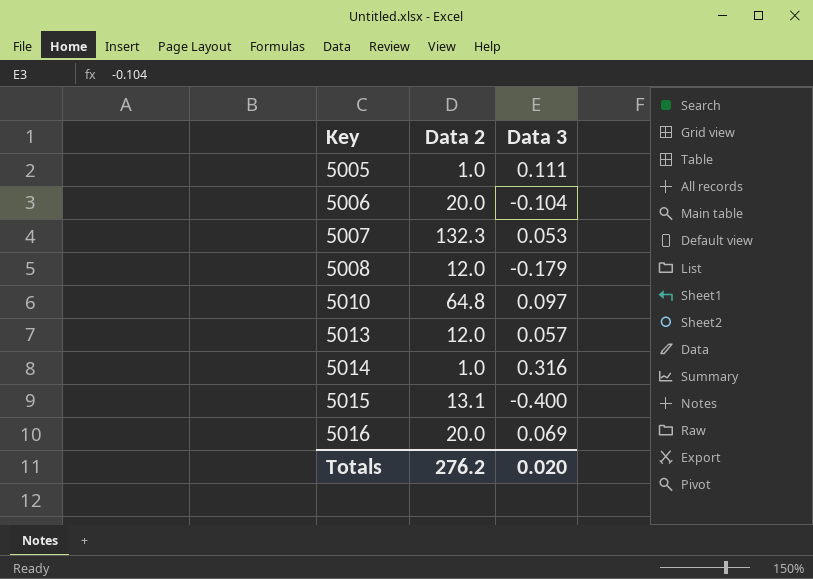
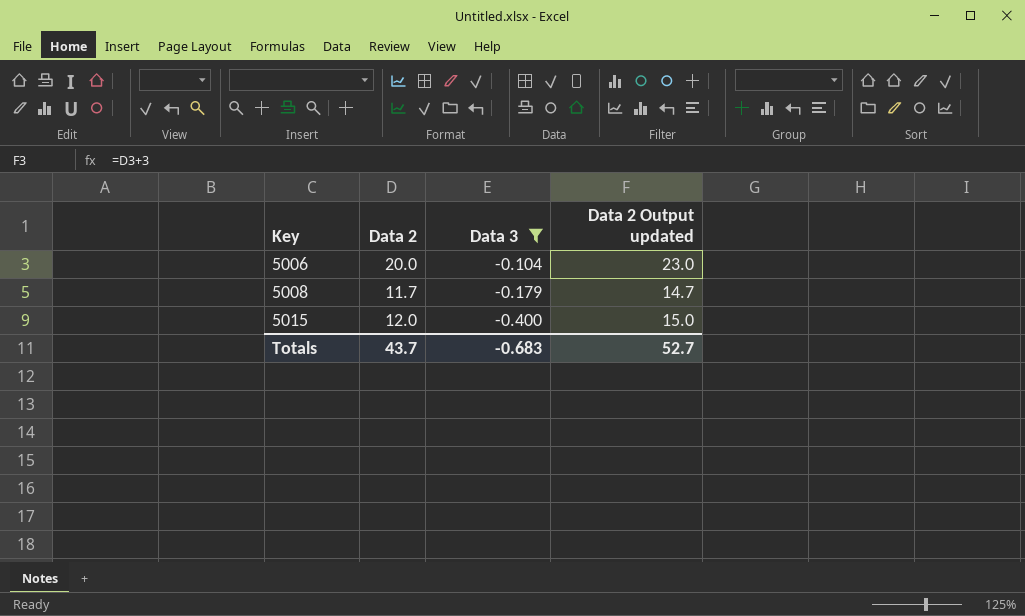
filter: none -> Data 3 <= -0.104
column Data 2 Output updated | formula: none -> [Data 2] + 3
5008 | Data 2: 12.0 -> 11.7
5015 | Data 2: 13.1 -> 12.0
Totals | Data 2: 276.2 -> 43.7
Totals | Data 3: 0.020 -> -0.683

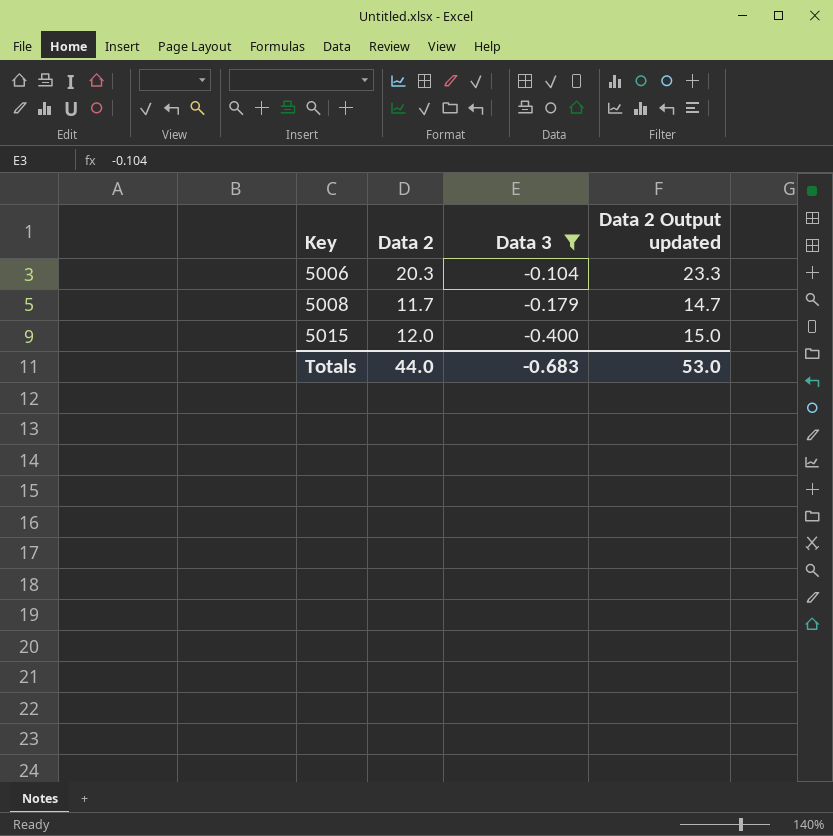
5006 | Data 2: 20.0 -> 20.3
5006 | Data 2 Output updated: 23.0 -> 23.3
Totals | Data 2: 43.7 -> 44.0
Totals | Data 2 Output updated: 52.7 -> 53.0

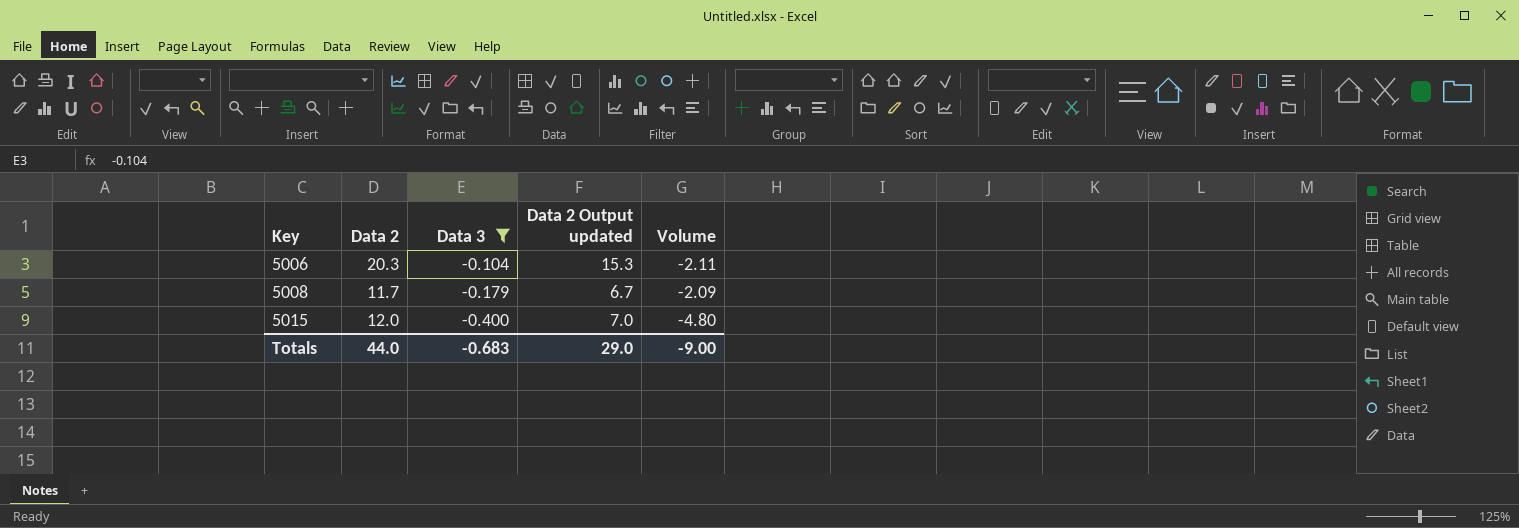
column Data 2 Output updated | formula: [Data 2] + 3 -> [Data 2] - 5
column Volume | formula: none -> [Data 2] * [Data 3]
Totals | Data 2 Output updated: 53.0 -> 29.0

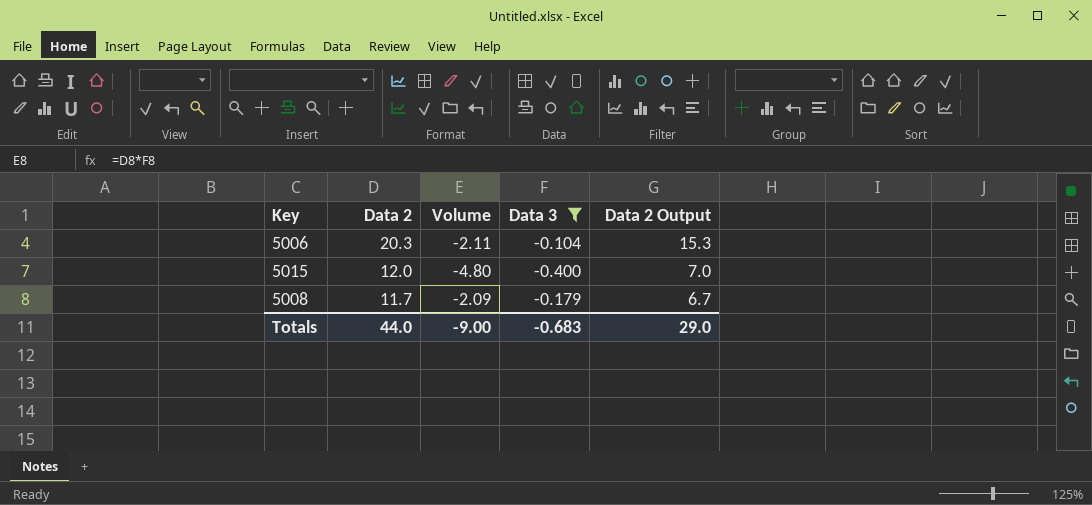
row order: Key ascending -> Data 2 descending
column Volume | position: 5 -> 3
column name: Data 2 Output updated -> Data 2 Output

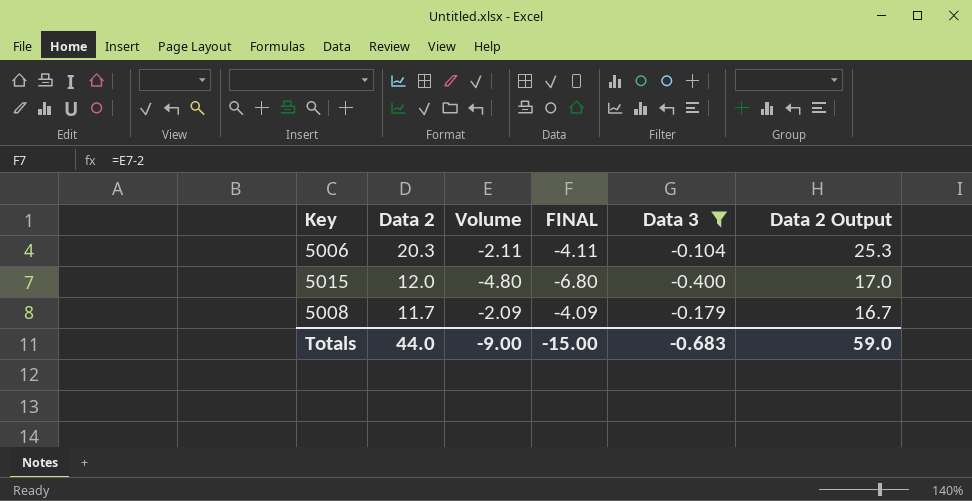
column FINAL | formula: none -> [Volume] - 2
column Data 2 Output | formula: [Data 2] - 5 -> [Data 2] + 5
Totals | Data 2 Output: 29.0 -> 59.0

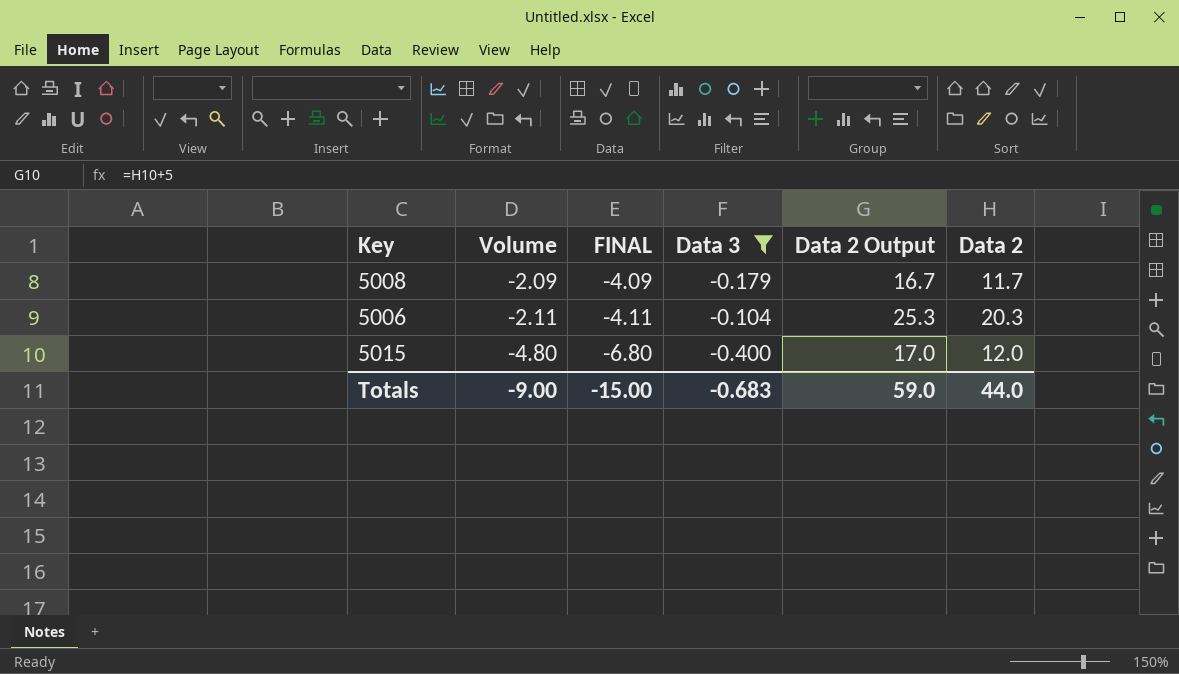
row order: Data 2 descending -> Volume descending
column Data 2 | position: 2 -> 6

